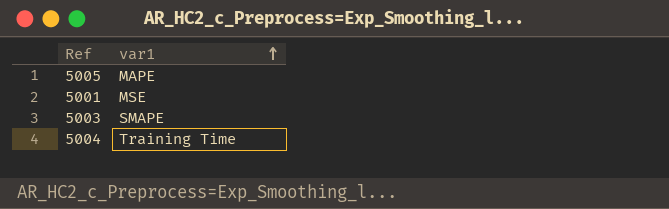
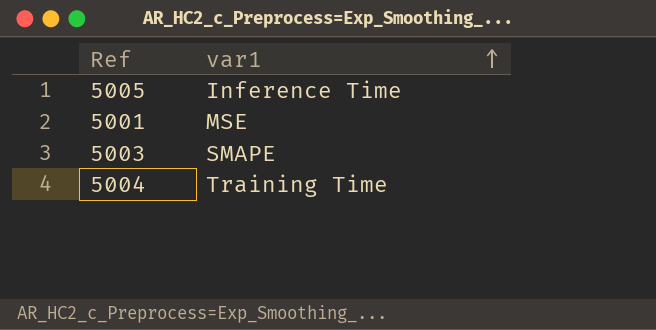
5005 | var1: MAPE -> Inference Time

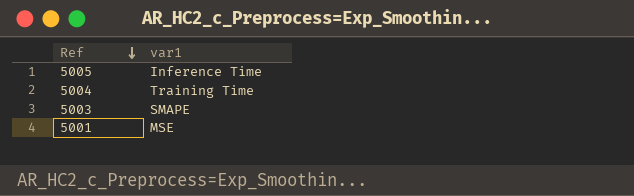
row order: var1 ascending -> Ref descending

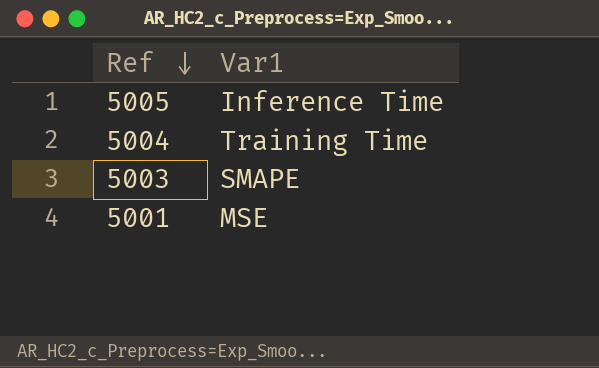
column name: var1 -> Var1

